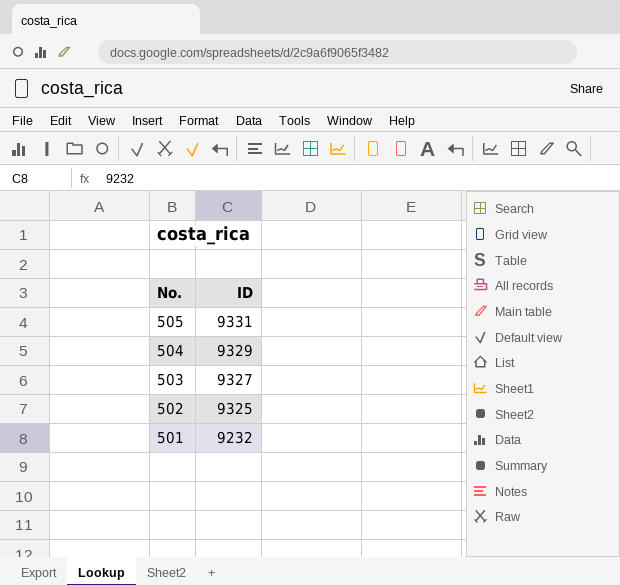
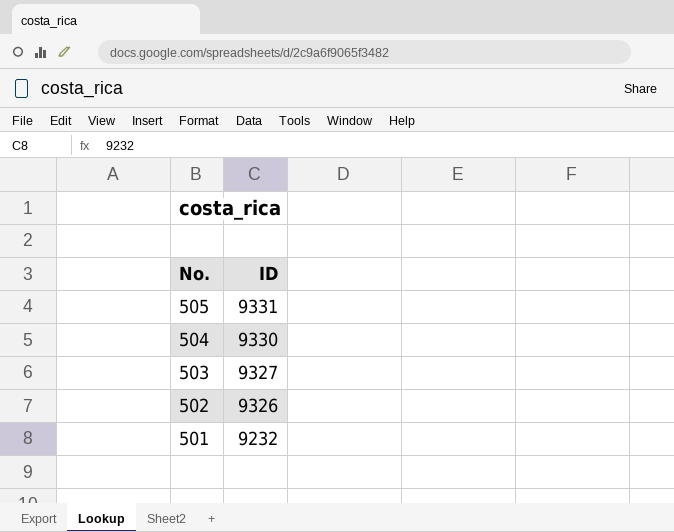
504 | ID: 9329 -> 9330
502 | ID: 9325 -> 9326

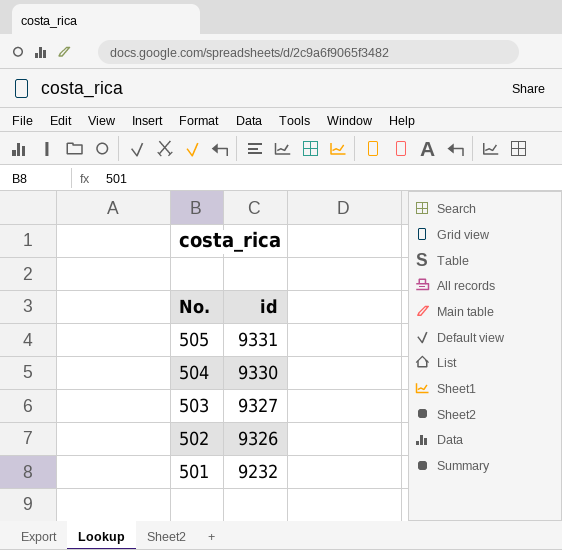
column name: ID -> id

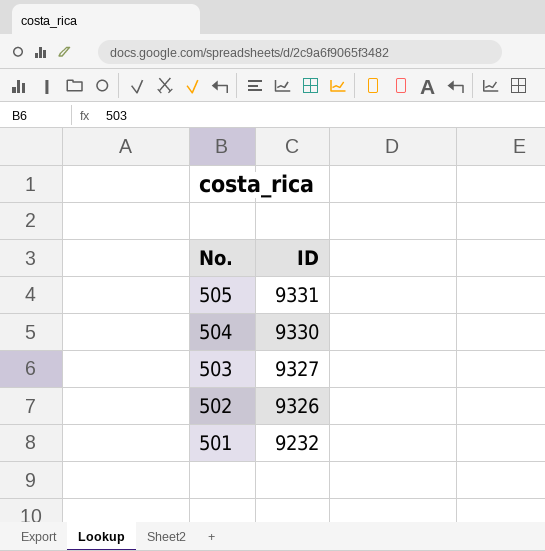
column name: id -> ID

